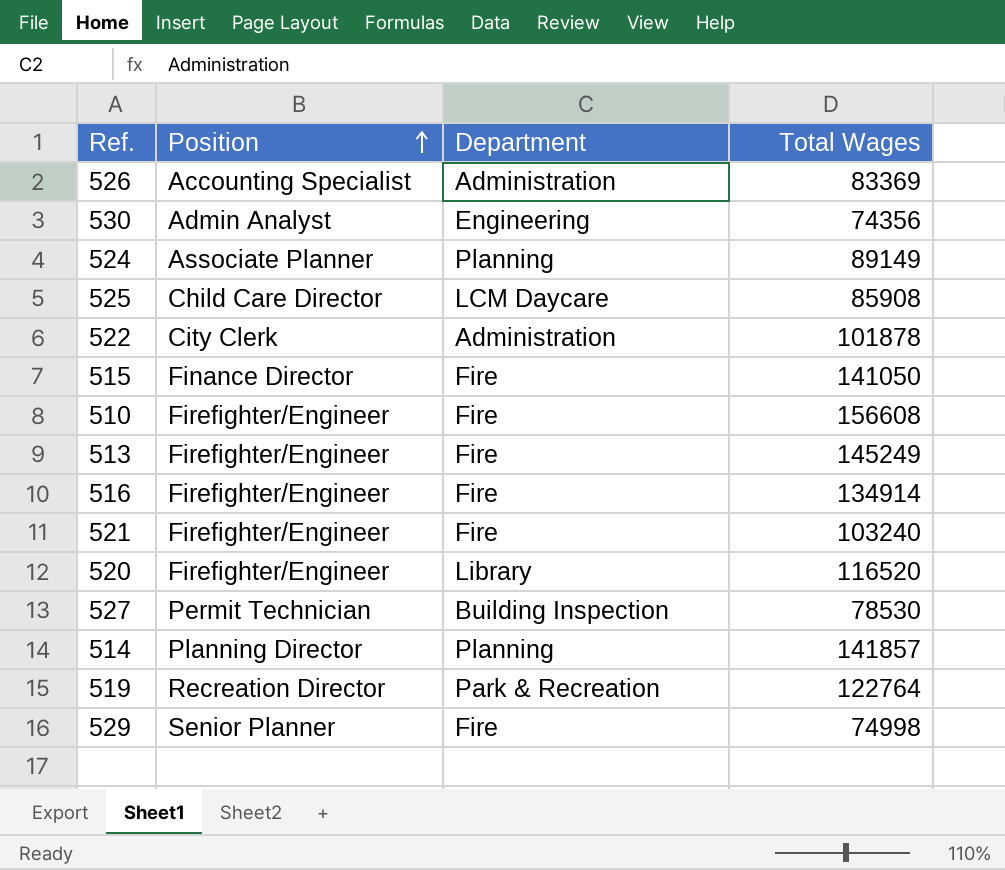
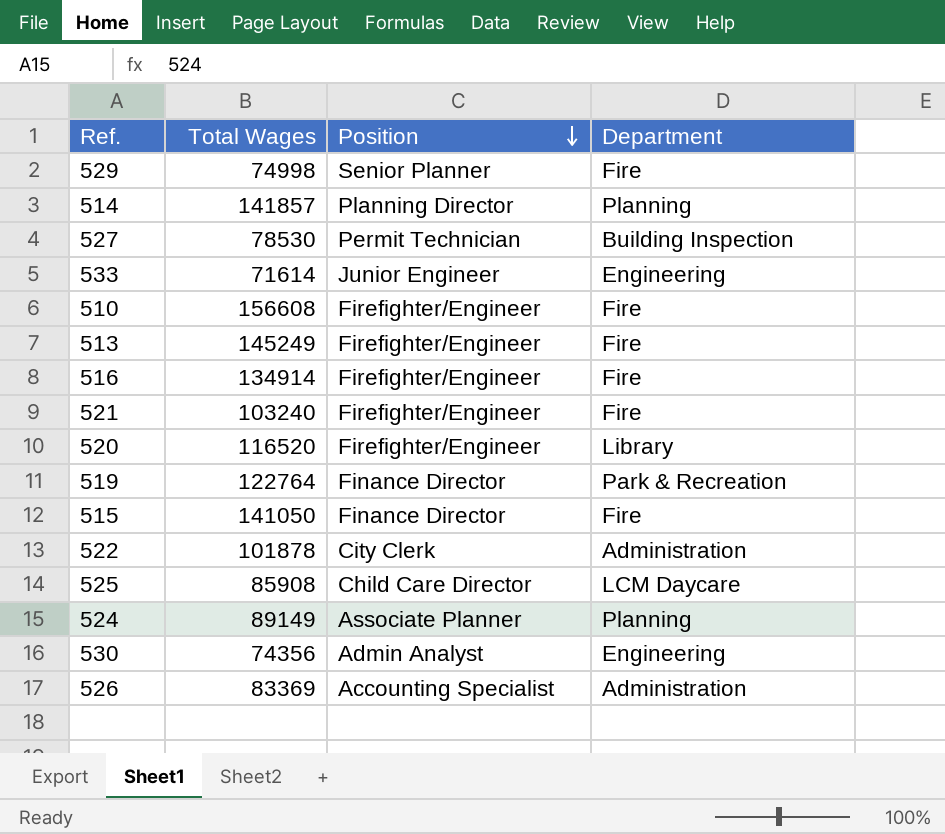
row order: Position ascending -> Position descending
column Total Wages | position: 4 -> 2
row 533: none -> 71614 | Junior Engineer | Engineering
519 | Position: Recreation Director -> Finance Director

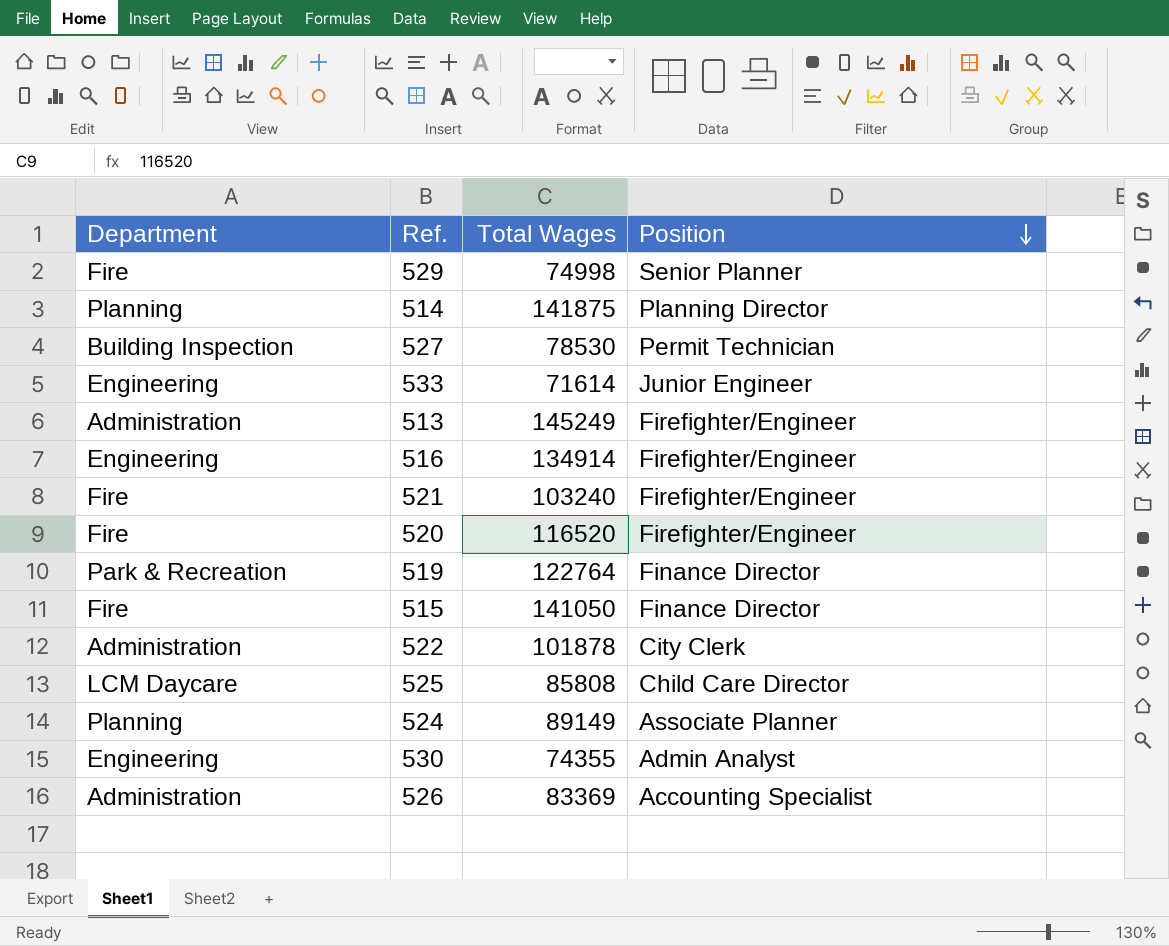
column Department | position: 4 -> 1
row 510: 156608 | Firefighter/Engineer | Fire -> none
514 | Total Wages: 141857 -> 141875
513 | Department: Fire -> Administration
516 | Department: Fire -> Engineering
520 | Department: Library -> Fire
525 | Total Wages: 85908 -> 85808
530 | Total Wages: 74356 -> 74355

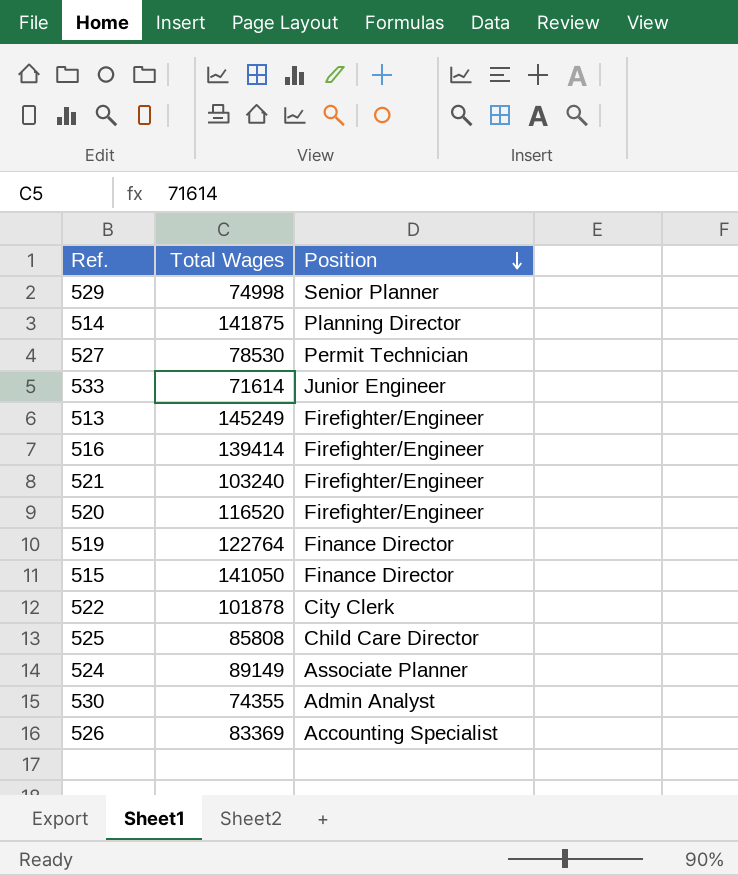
column Department | position: 1 -> none
516 | Total Wages: 134914 -> 139414

